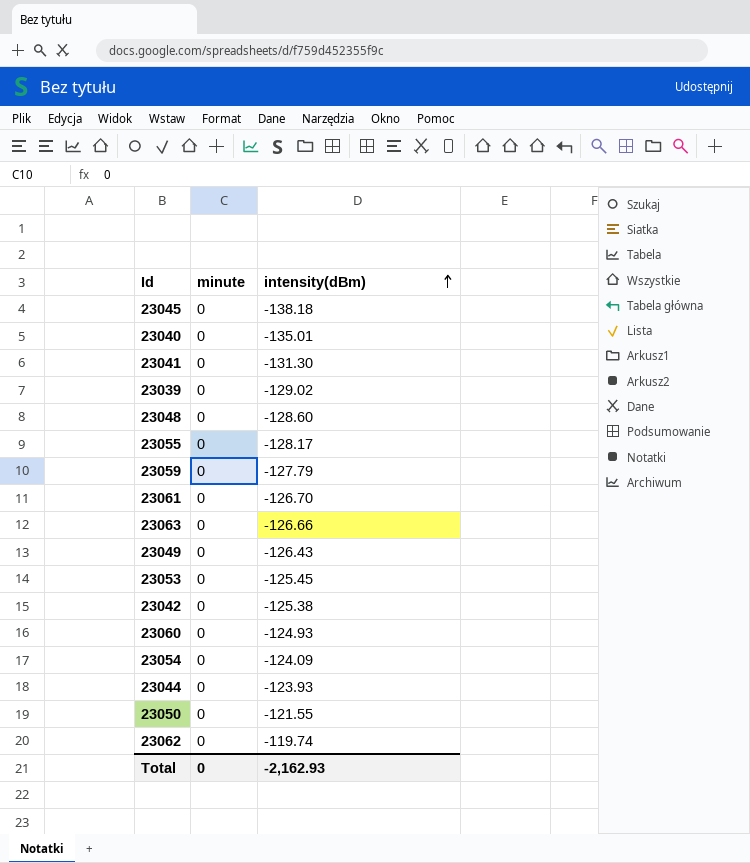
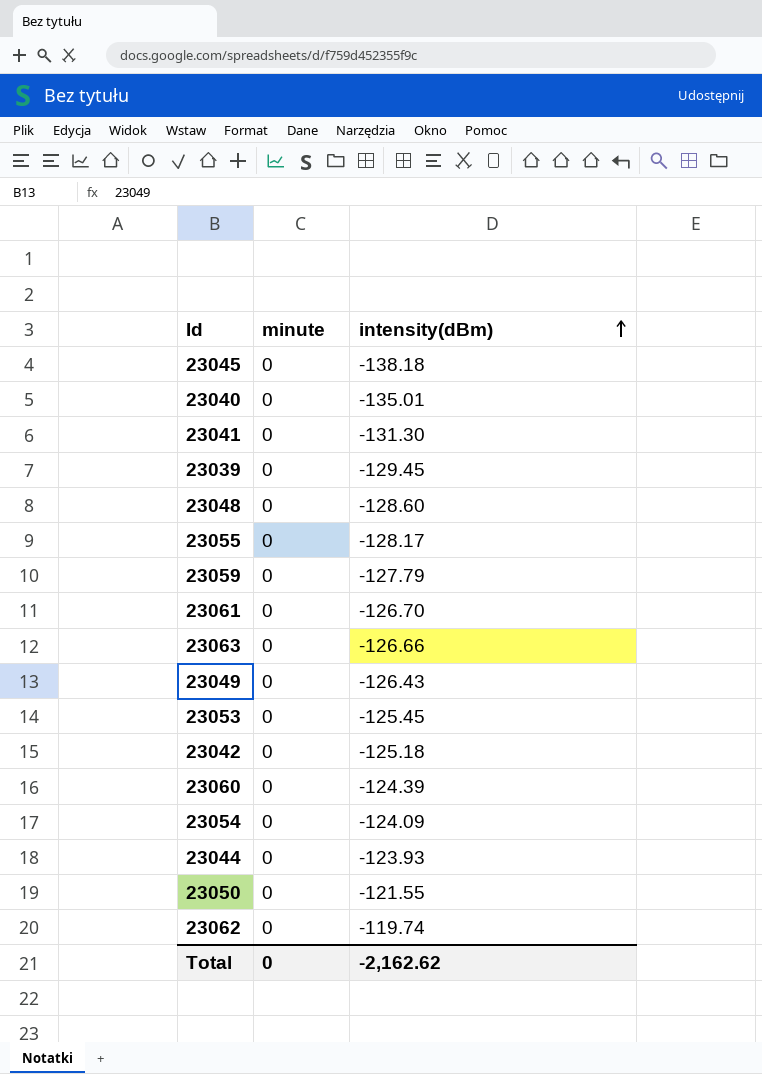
23039 | intensity(dBm): -129.02 -> -129.45
23042 | intensity(dBm): -125.38 -> -125.18
23060 | intensity(dBm): -124.93 -> -124.39
Total | intensity(dBm): -2,162.93 -> -2,162.62

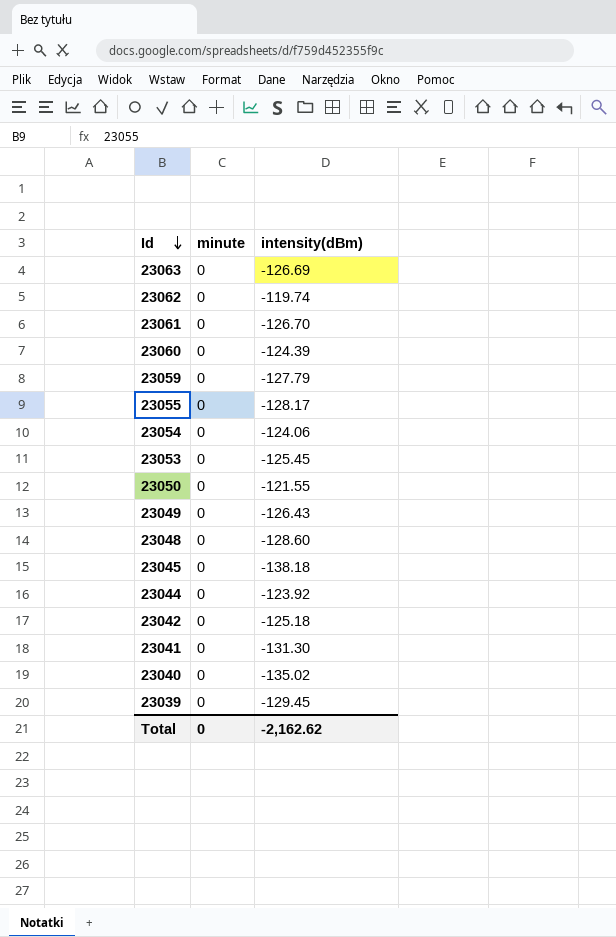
row order: intensity(dBm) ascending -> Id descending
23063 | intensity(dBm): -126.66 -> -126.69
23054 | intensity(dBm): -124.09 -> -124.06
23044 | intensity(dBm): -123.93 -> -123.92
23040 | intensity(dBm): -135.01 -> -135.02

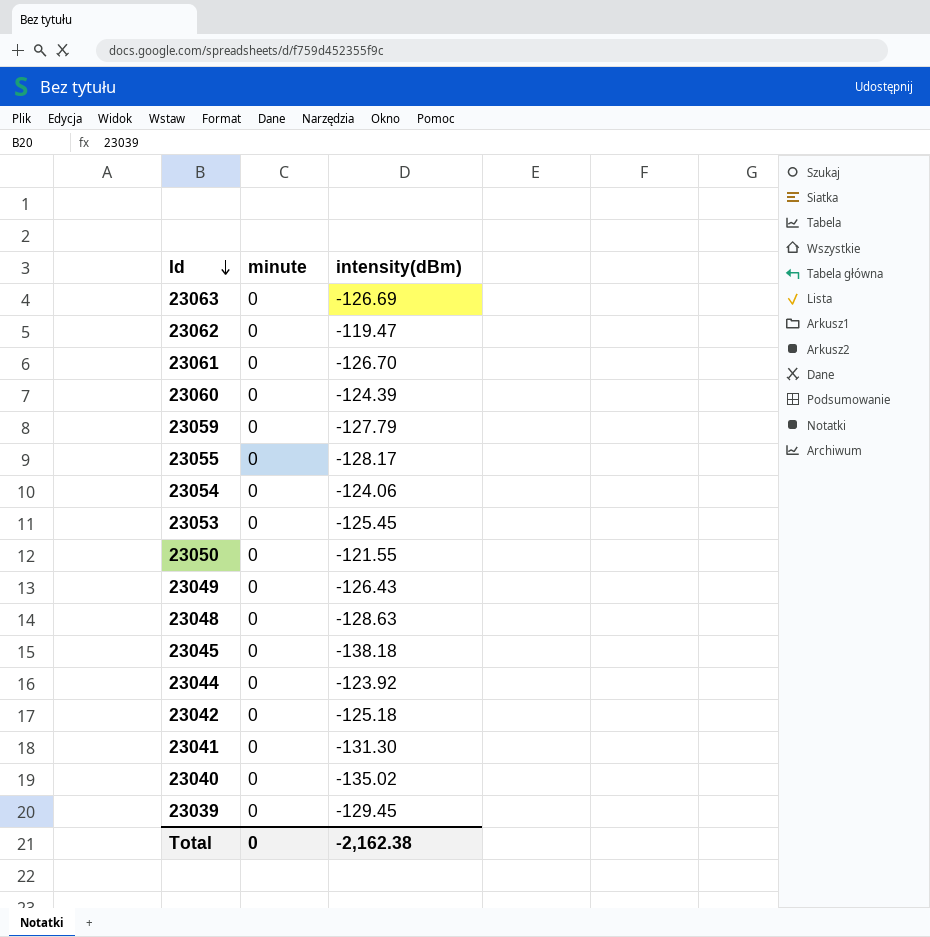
23062 | intensity(dBm): -119.74 -> -119.47
23048 | intensity(dBm): -128.60 -> -128.63
Total | intensity(dBm): -2,162.62 -> -2,162.38

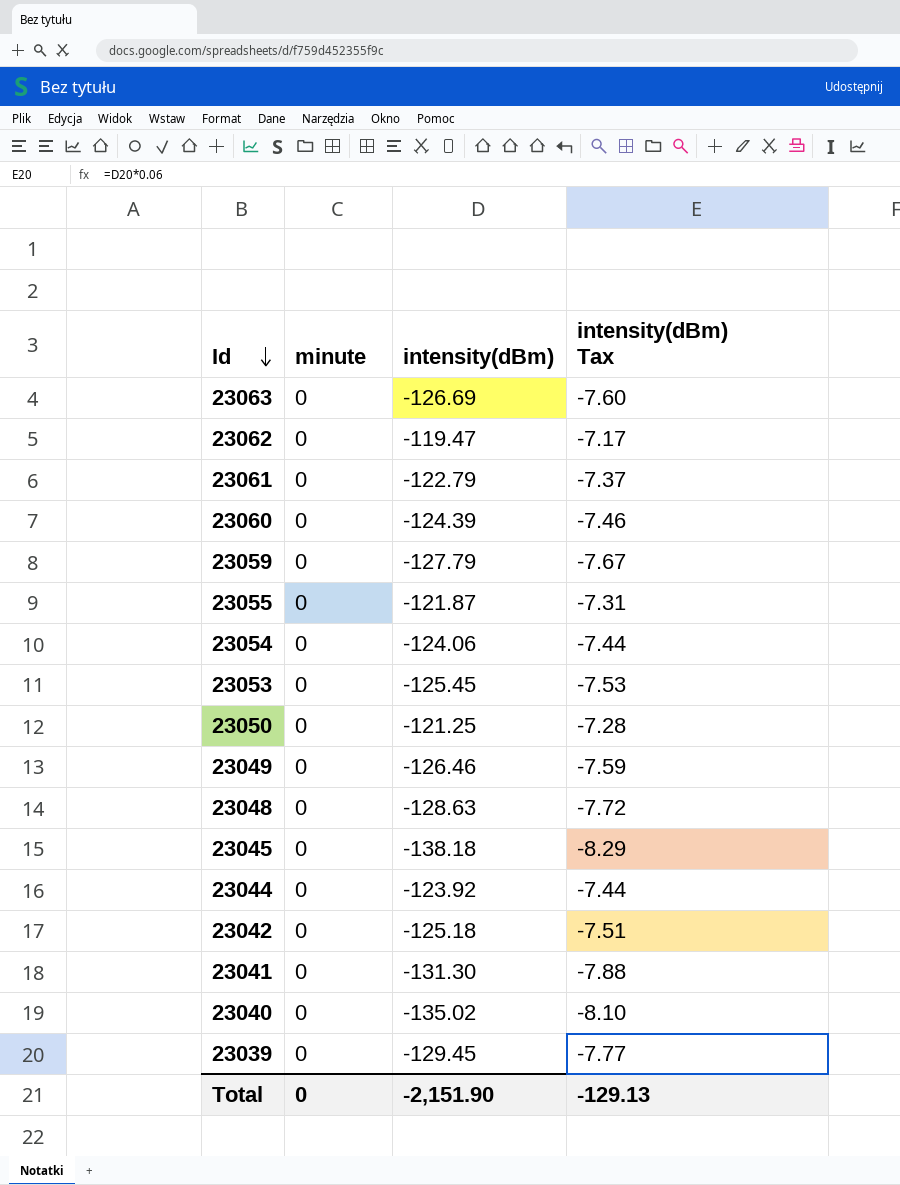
column intensity(dBm) Tax | formula: none -> [intensity(dBm)] * 0.06
23061 | intensity(dBm): -126.70 -> -122.79
23055 | intensity(dBm): -128.17 -> -121.87
23050 | intensity(dBm): -121.55 -> -121.25
23049 | intensity(dBm): -126.43 -> -126.46
Total | intensity(dBm): -2,162.38 -> -2,151.90

